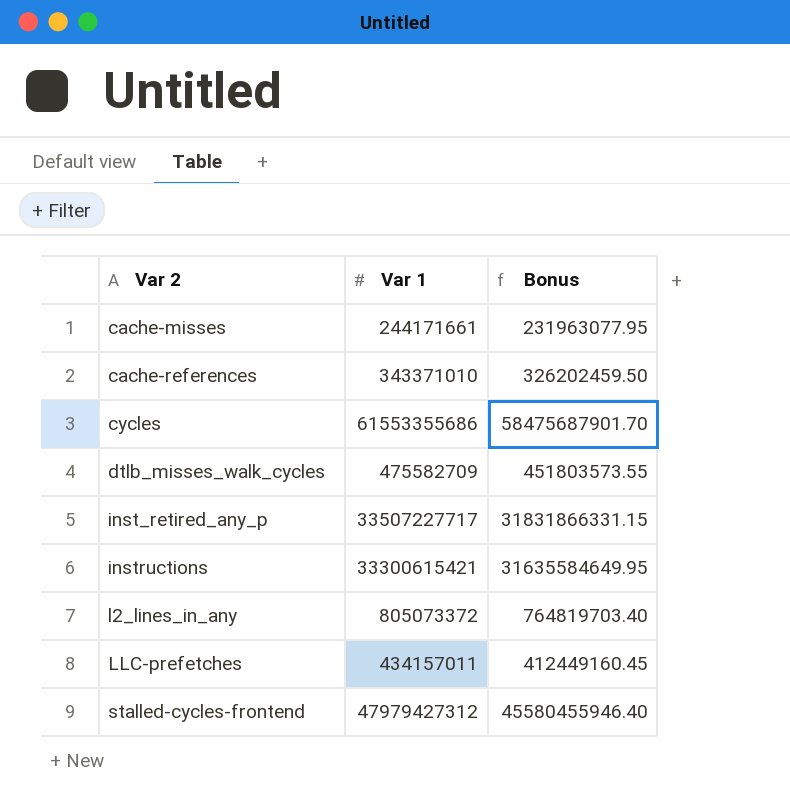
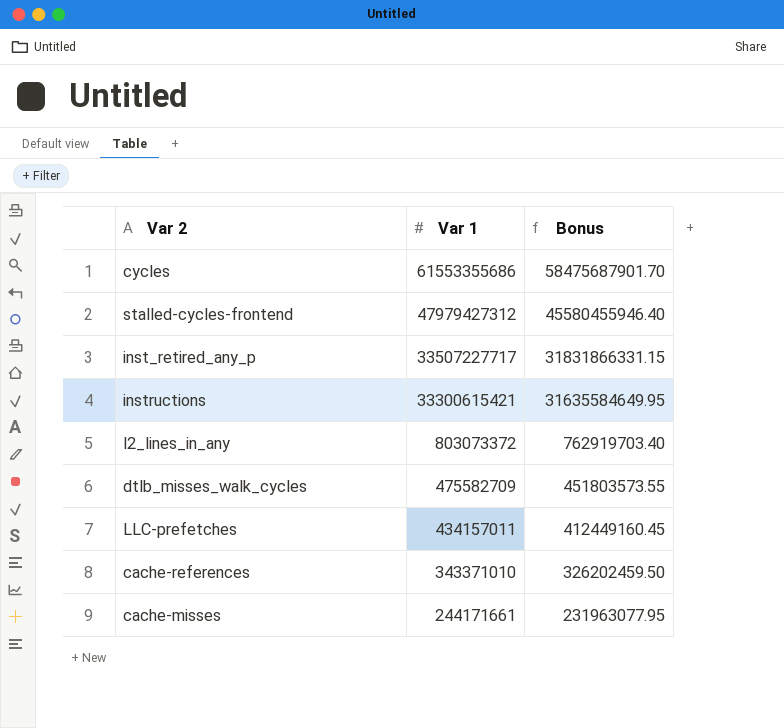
row order: Var 2 ascending -> Var 1 descending
l2_lines_in_any | Var 1: 805073372 -> 803073372
l2_lines_in_any | Bonus: 764819703.40 -> 762919703.40

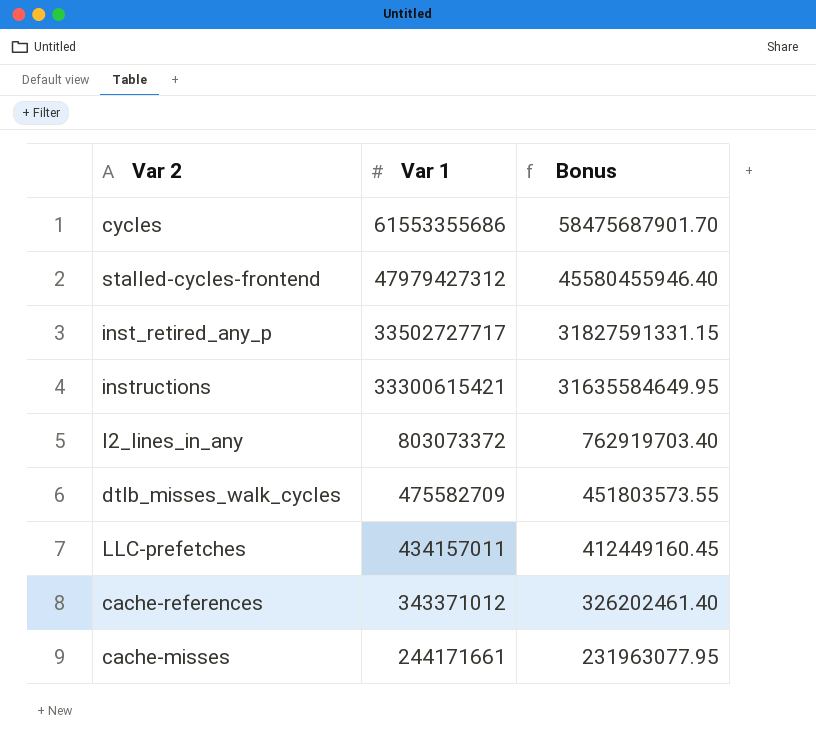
inst_retired_any_p | Var 1: 33507227717 -> 33502727717
inst_retired_any_p | Bonus: 31831866331.15 -> 31827591331.15
cache-references | Var 1: 343371010 -> 343371012
cache-references | Bonus: 326202459.50 -> 326202461.40

